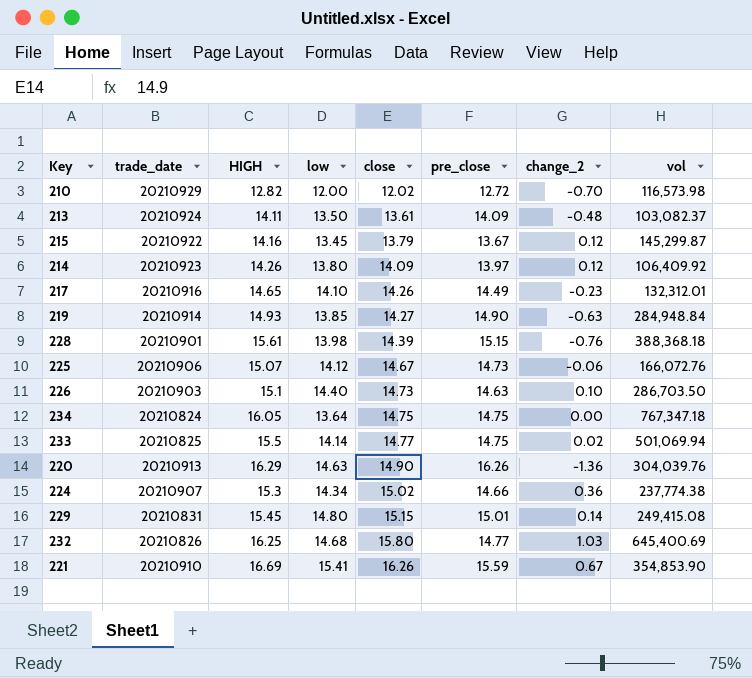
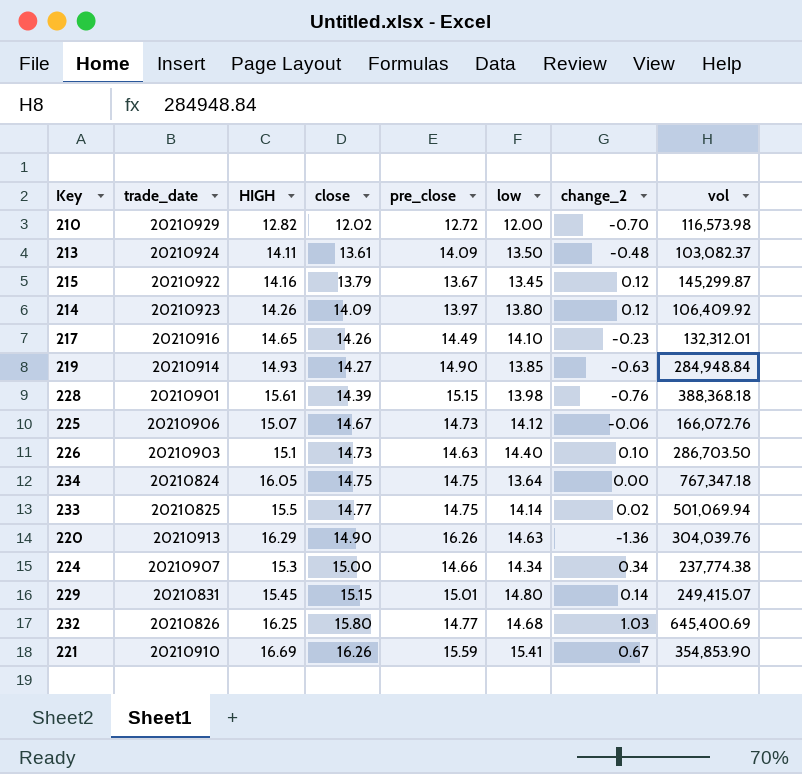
column low | position: 4 -> 6
224 | close: 15.02 -> 15.00
224 | change_2: 0.36 -> 0.34
229 | vol: 249,415.08 -> 249,415.07

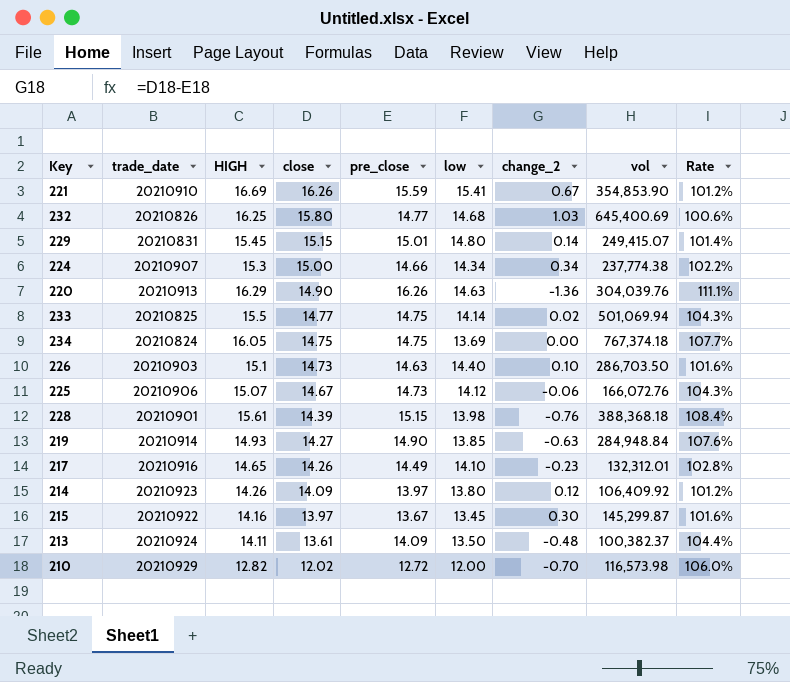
row order: close ascending -> close descending
column Rate | formula: none -> [pre_close] / [low]
234 | low: 13.64 -> 13.69
234 | vol: 767,347.18 -> 767,374.18
215 | close: 13.79 -> 13.97
215 | change_2: 0.12 -> 0.30
213 | vol: 103,082.37 -> 100,382.37

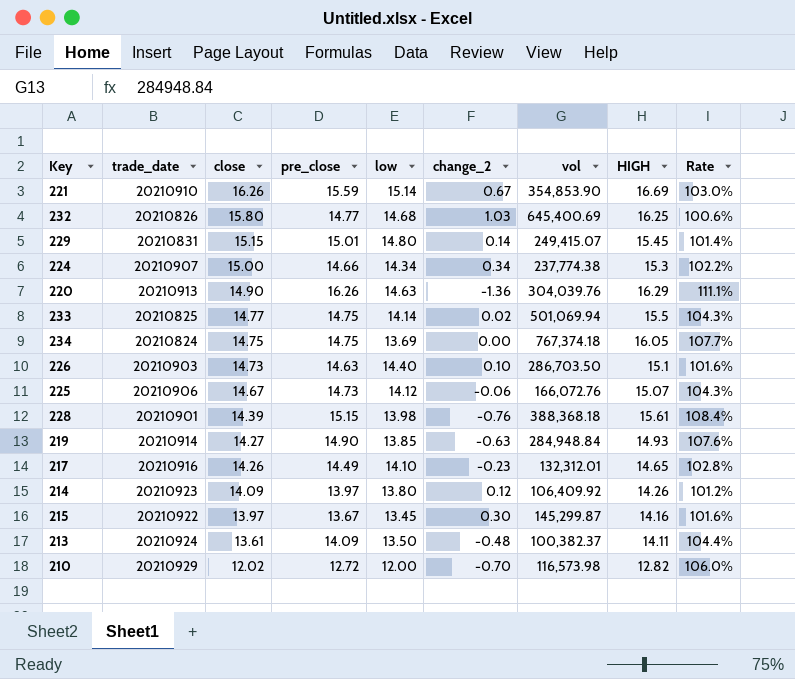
column HIGH | position: 3 -> 8
221 | low: 15.41 -> 15.14
221 | Rate: 101.2% -> 103.0%

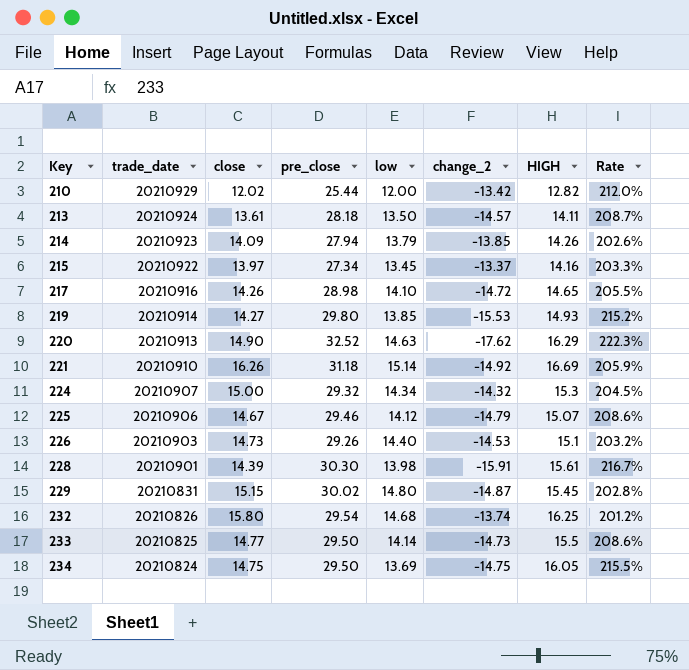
row order: close descending -> Key ascending
column vol | position: 7 -> none
210 | pre_close: 12.72 -> 25.44
210 | change_2: -0.70 -> -13.42
210 | Rate: 106.0% -> 212.0%
213 | pre_close: 14.09 -> 28.18
213 | change_2: -0.48 -> -14.57
213 | Rate: 104.4% -> 208.7%
214 | pre_close: 13.97 -> 27.94
214 | low: 13.80 -> 13.79
214 | change_2: 0.12 -> -13.85
214 | Rate: 101.2% -> 202.6%
215 | pre_close: 13.67 -> 27.34
215 | change_2: 0.30 -> -13.37
215 | Rate: 101.6% -> 203.3%
217 | pre_close: 14.49 -> 28.98
217 | change_2: -0.23 -> -14.72
217 | Rate: 102.8% -> 205.5%
219 | pre_close: 14.90 -> 29.80
219 | change_2: -0.63 -> -15.53
219 | Rate: 107.6% -> 215.2%
220 | pre_close: 16.26 -> 32.52
220 | change_2: -1.36 -> -17.62
220 | Rate: 111.1% -> 222.3%
221 | pre_close: 15.59 -> 31.18
221 | change_2: 0.67 -> -14.92
221 | Rate: 103.0% -> 205.9%
224 | pre_close: 14.66 -> 29.32
224 | change_2: 0.34 -> -14.32
224 | Rate: 102.2% -> 204.5%
225 | pre_close: 14.73 -> 29.46
225 | change_2: -0.06 -> -14.79
225 | Rate: 104.3% -> 208.6%
226 | pre_close: 14.63 -> 29.26
226 | change_2: 0.10 -> -14.53
226 | Rate: 101.6% -> 203.2%
228 | pre_close: 15.15 -> 30.30
228 | change_2: -0.76 -> -15.91
228 | Rate: 108.4% -> 216.7%
229 | pre_close: 15.01 -> 30.02
229 | change_2: 0.14 -> -14.87
229 | Rate: 101.4% -> 202.8%
232 | pre_close: 14.77 -> 29.54
232 | change_2: 1.03 -> -13.74
232 | Rate: 100.6% -> 201.2%
233 | pre_close: 14.75 -> 29.50
233 | change_2: 0.02 -> -14.73
233 | Rate: 104.3% -> 208.6%
234 | pre_close: 14.75 -> 29.50
234 | change_2: 0.00 -> -14.75
234 | Rate: 107.7% -> 215.5%

